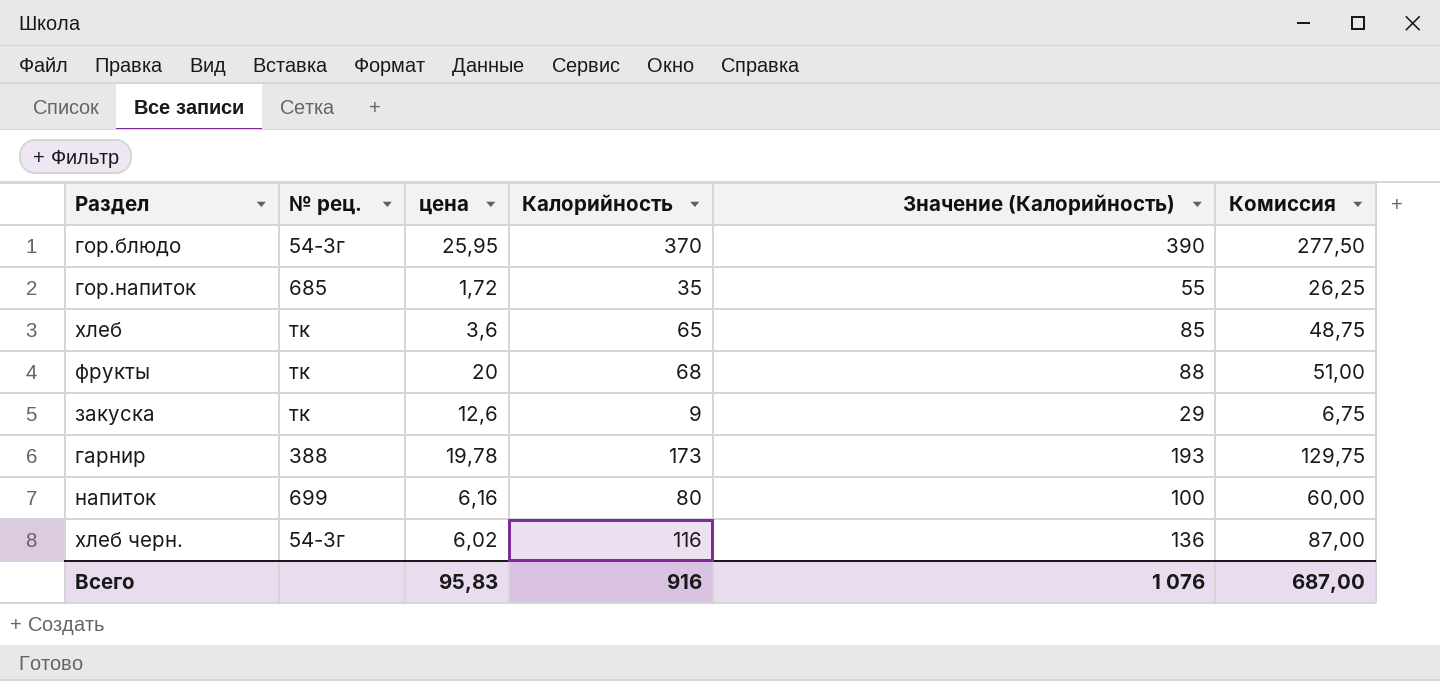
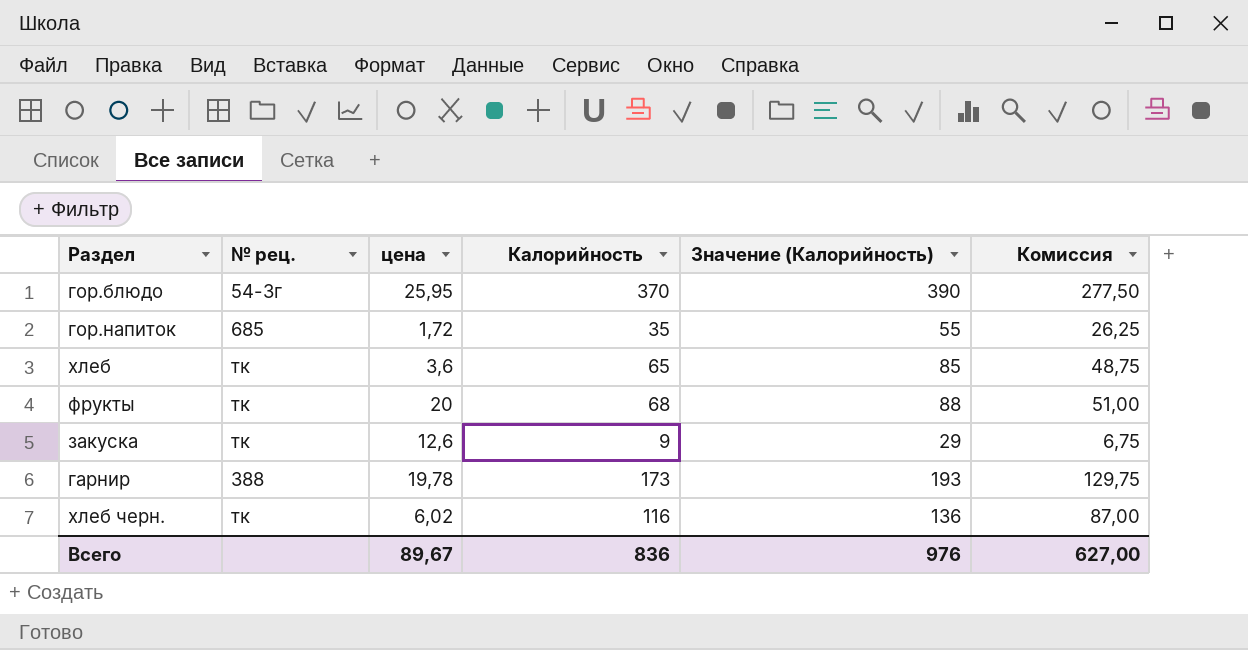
row напиток: 699 | 6,16 | 80 | 100 | 60,00 -> none
хлеб черн. | № рец.: 54-3г -> тк
Всего | цена: 95,83 -> 89,67
Всего | Калорийность: 916 -> 836
Всего | Значение (Калорийность): 1 076 -> 976
Всего | Комиссия: 687,00 -> 627,00

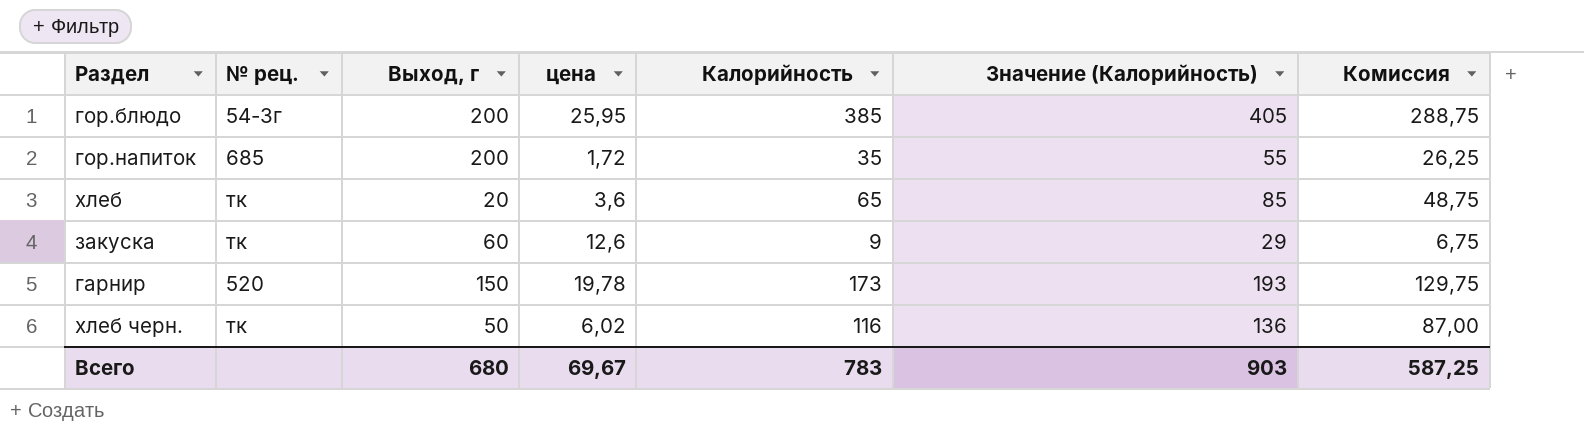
column Выход, г | position: none -> 3
row фрукты: тк | 20 | 68 | 88 | 51,00 -> none
гор.блюдо | Калорийность: 370 -> 385
гор.блюдо | Значение (Калорийность): 390 -> 405
гор.блюдо | Комиссия: 277,50 -> 288,75
гарнир | № рец.: 388 -> 520
Всего | цена: 89,67 -> 69,67
Всего | Калорийность: 836 -> 783
Всего | Значение (Калорийность): 976 -> 903
Всего | Комиссия: 627,00 -> 587,25

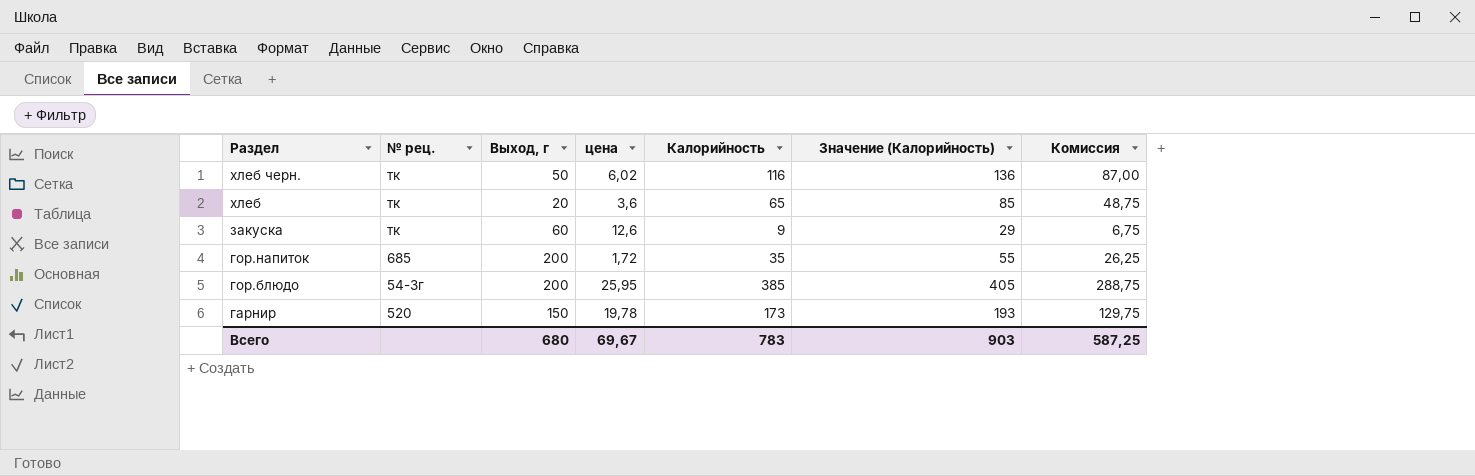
row order: none -> Раздел descending

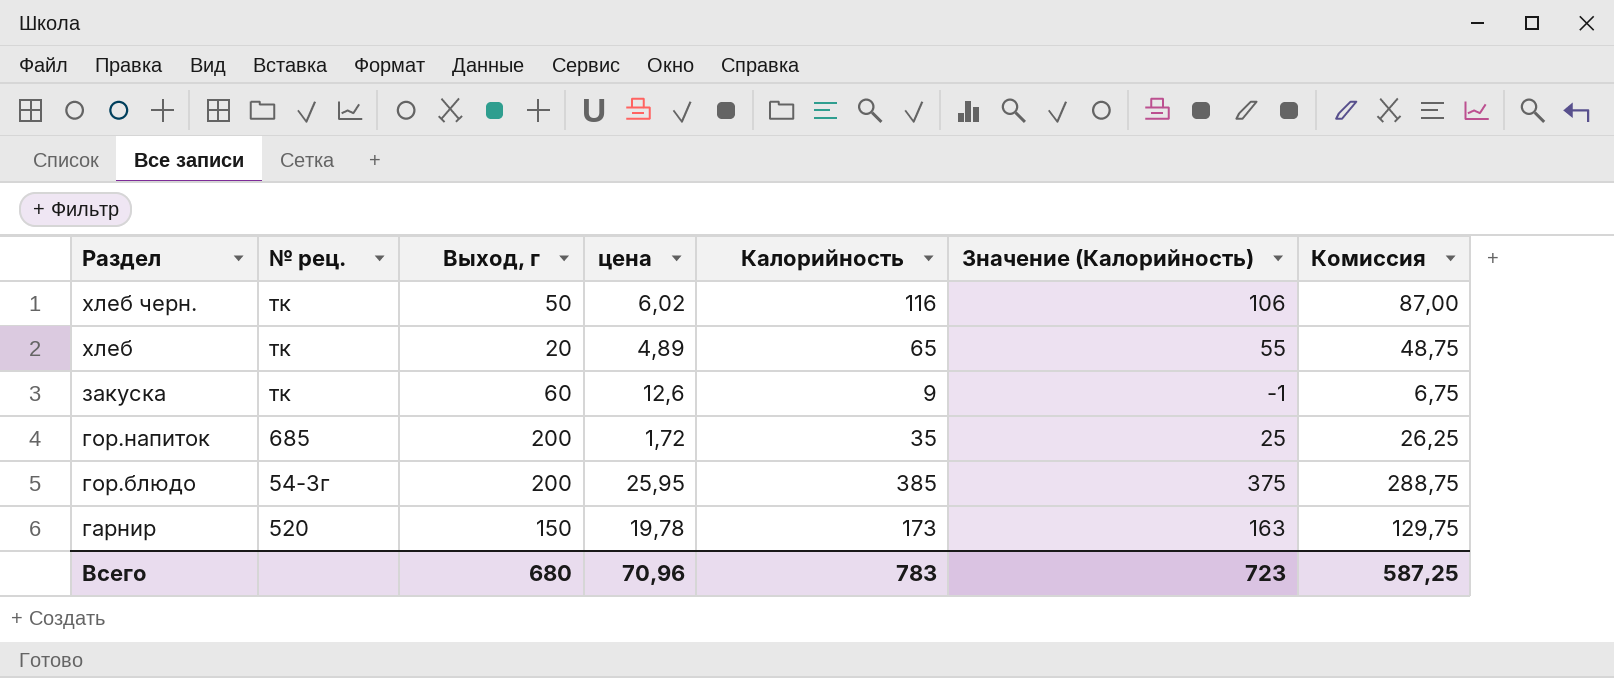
column Значение (Калорийность) | formula: [Калорийность] + 20 -> [Калорийность] - 10
хлеб | цена: 3,6 -> 4,89
Всего | цена: 69,67 -> 70,96
Всего | Значение (Калорийность): 903 -> 723

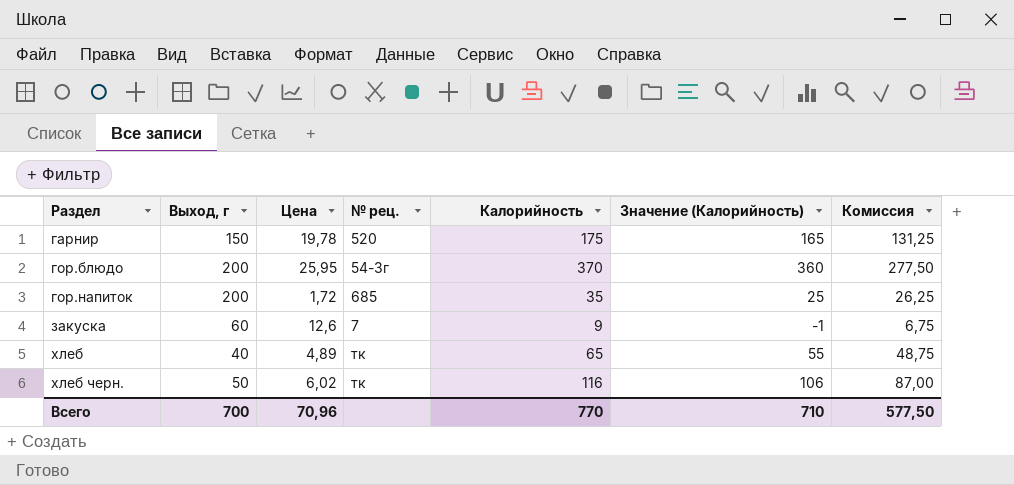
row order: Раздел descending -> Раздел ascending
column name: цена -> Цена
column № рец. | position: 2 -> 4
гарнир | Калорийность: 173 -> 175
гарнир | Значение (Калорийность): 163 -> 165
гарнир | Комиссия: 129,75 -> 131,25
гор.блюдо | Калорийность: 385 -> 370
гор.блюдо | Значение (Калорийность): 375 -> 360
гор.блюдо | Комиссия: 288,75 -> 277,50
закуска | № рец.: тк -> 7
хлеб | Выход, г: 20 -> 40
Всего | Выход, г: 680 -> 700
Всего | Калорийность: 783 -> 770
Всего | Значение (Калорийность): 723 -> 710
Всего | Комиссия: 587,25 -> 577,50

